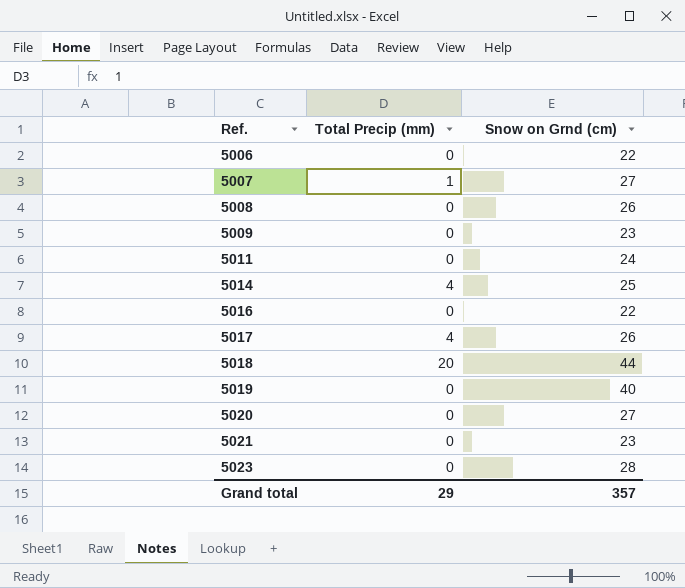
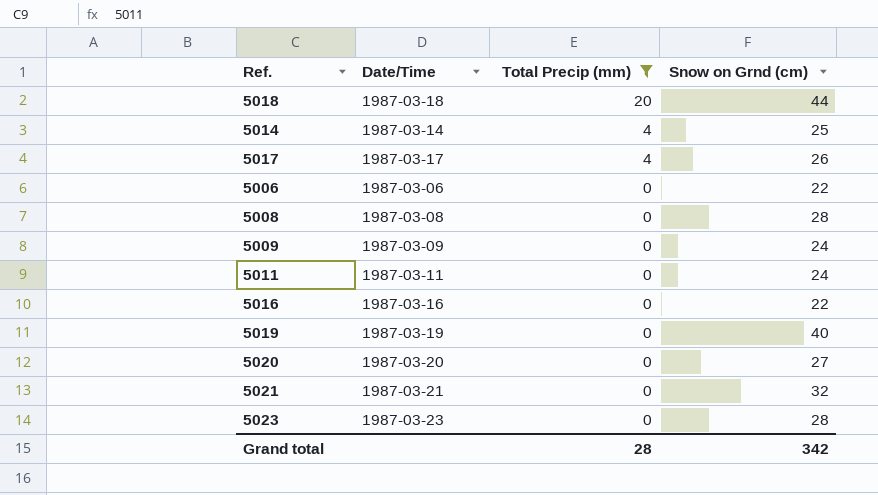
filter: none -> Total Precip (mm) != 1
row order: Ref. ascending -> Total Precip (mm) descending
column Date/Time | position: none -> 2
5008 | Snow on Grnd (cm): 26 -> 28
5009 | Snow on Grnd (cm): 23 -> 24
5021 | Snow on Grnd (cm): 23 -> 32
Grand total | Total Precip (mm): 29 -> 28
Grand total | Snow on Grnd (cm): 357 -> 342

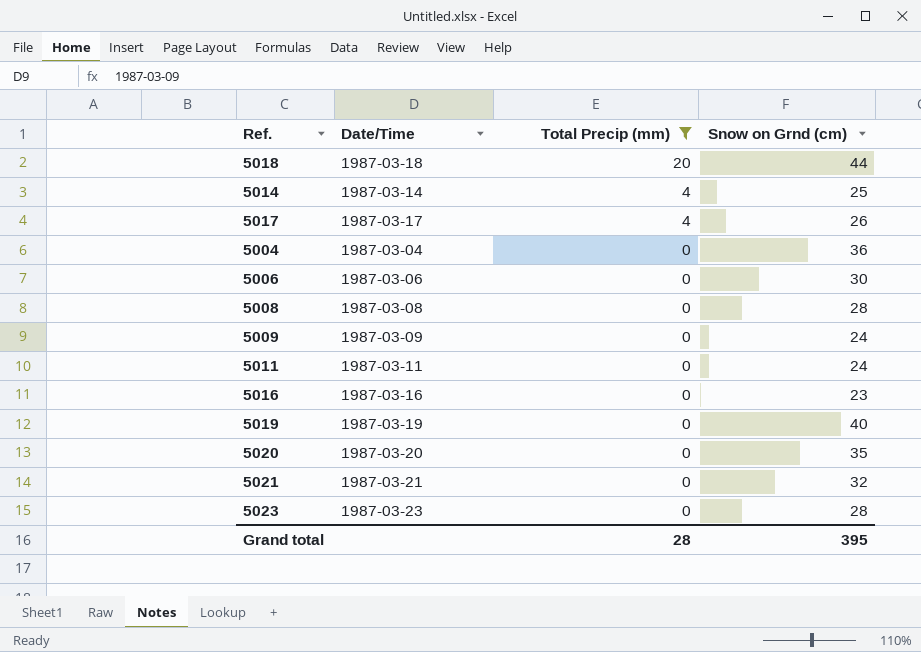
row 5004: none -> 1987-03-04 | 0 | 36
5006 | Snow on Grnd (cm): 22 -> 30
5016 | Snow on Grnd (cm): 22 -> 23
5020 | Snow on Grnd (cm): 27 -> 35
Grand total | Snow on Grnd (cm): 342 -> 395

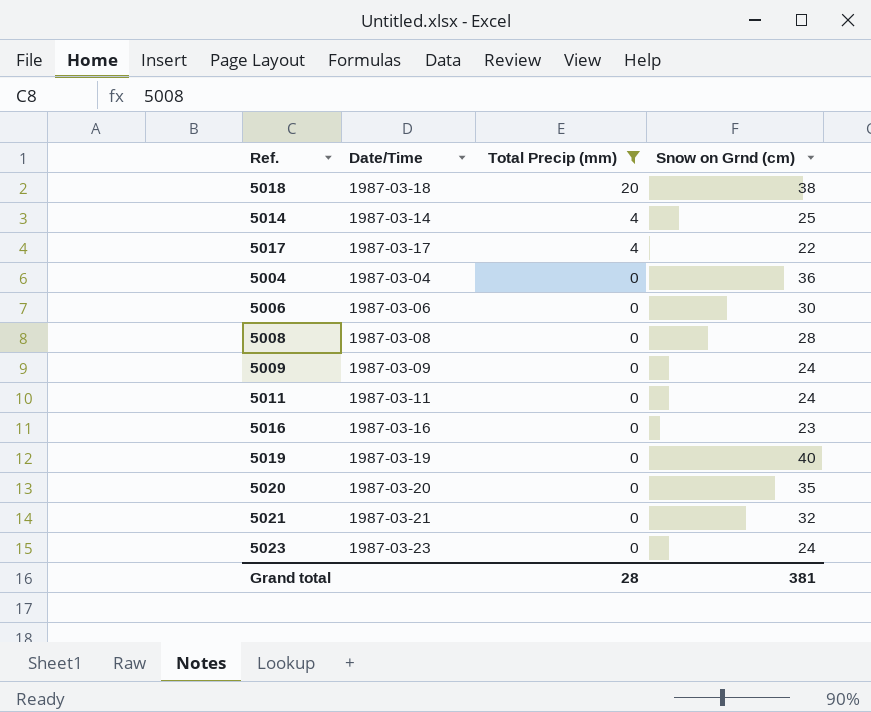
5018 | Snow on Grnd (cm): 44 -> 38
5017 | Snow on Grnd (cm): 26 -> 22
5023 | Snow on Grnd (cm): 28 -> 24
Grand total | Snow on Grnd (cm): 395 -> 381

